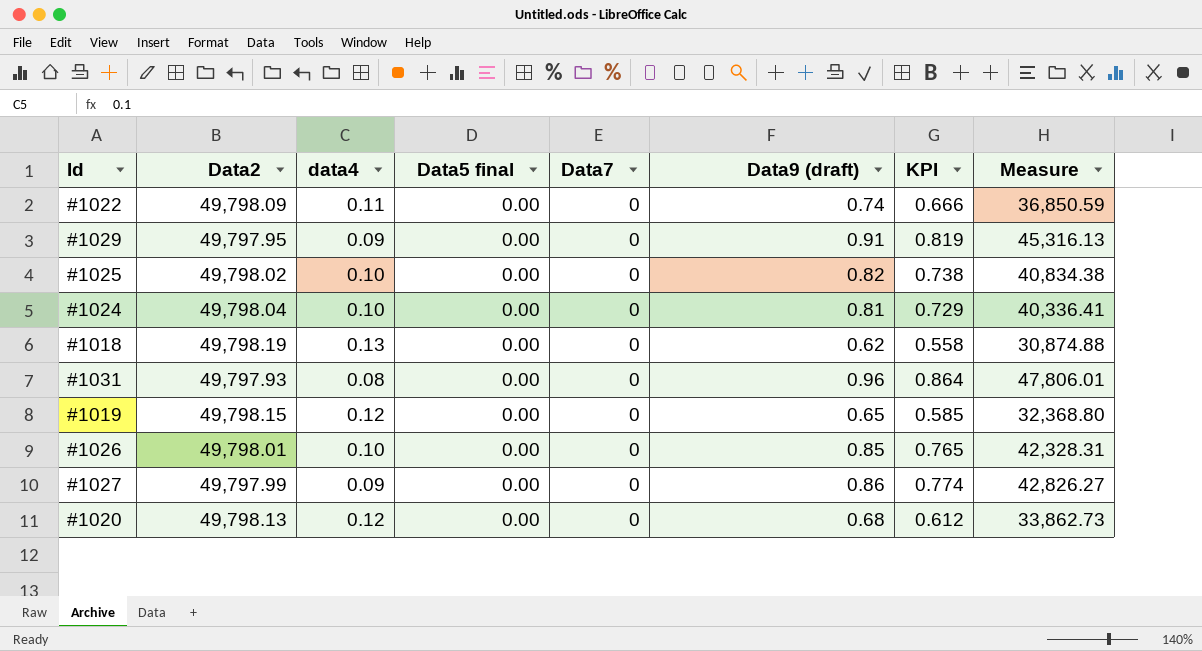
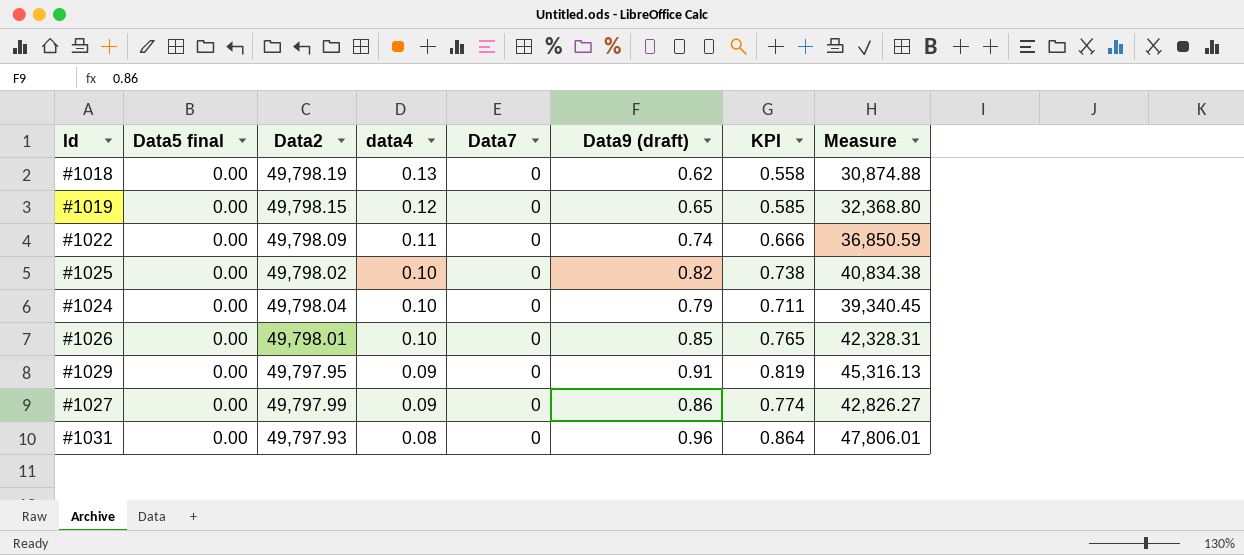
row order: none -> data4 descending
column Data5 final | position: 4 -> 2
row #1020: 49,798.13 | 0.12 | 0.00 | 0 | 0.68 | 0.612 | 33,862.73 -> none
#1024 | Data9 (draft): 0.81 -> 0.79
#1024 | KPI: 0.729 -> 0.711
#1024 | Measure: 40,336.41 -> 39,340.45

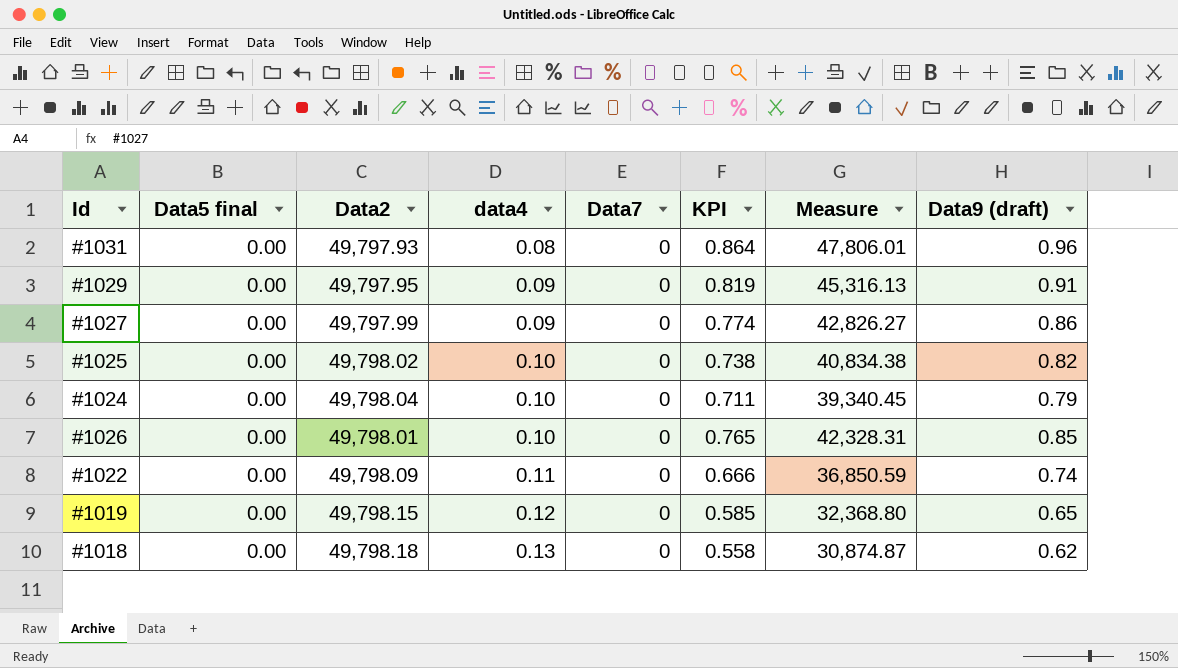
row order: data4 descending -> data4 ascending
column Data9 (draft) | position: 6 -> 8
#1018 | Data2: 49,798.19 -> 49,798.18
#1018 | Measure: 30,874.88 -> 30,874.87

